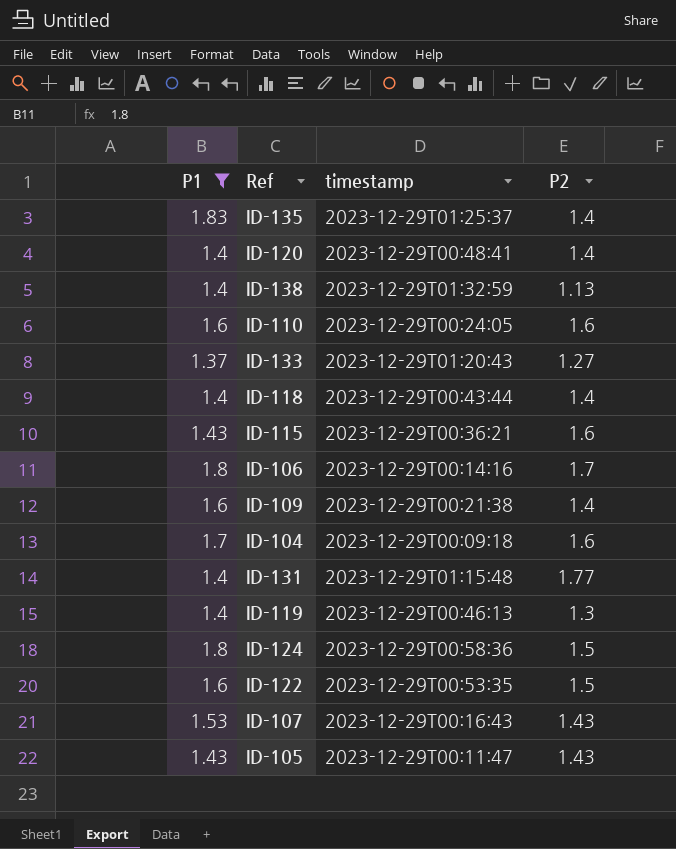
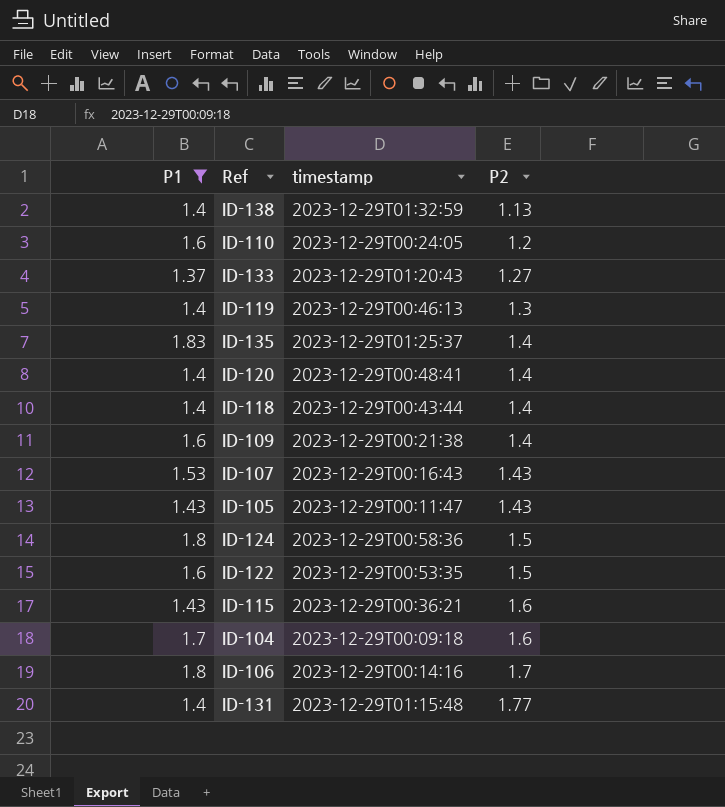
row order: none -> P2 ascending
ID-110 | P2: 1.6 -> 1.2

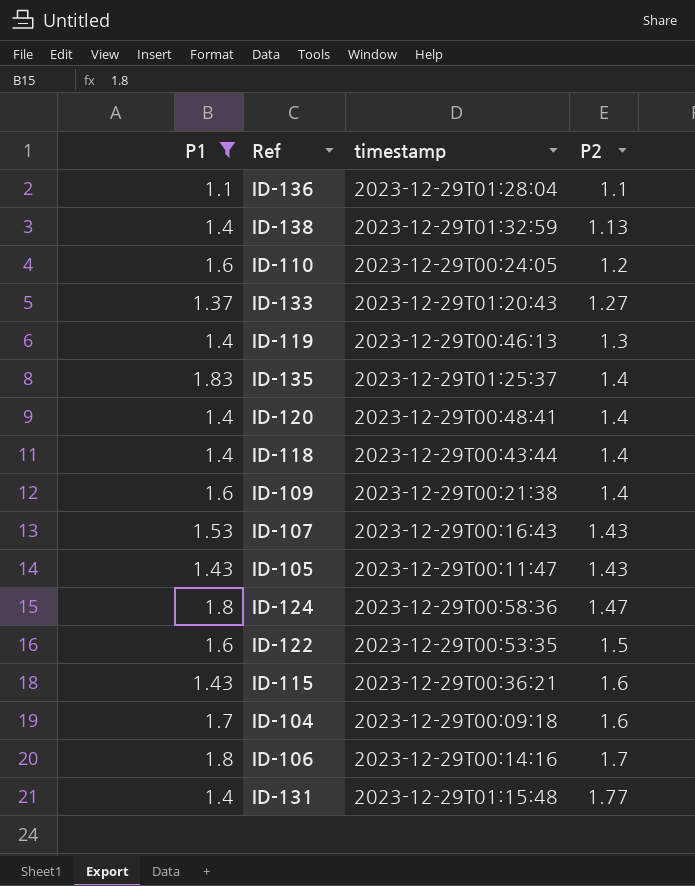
row ID-136: none -> 1.1 | 2023-12-29T01:28:04 | 1.1
ID-124 | P2: 1.5 -> 1.47

